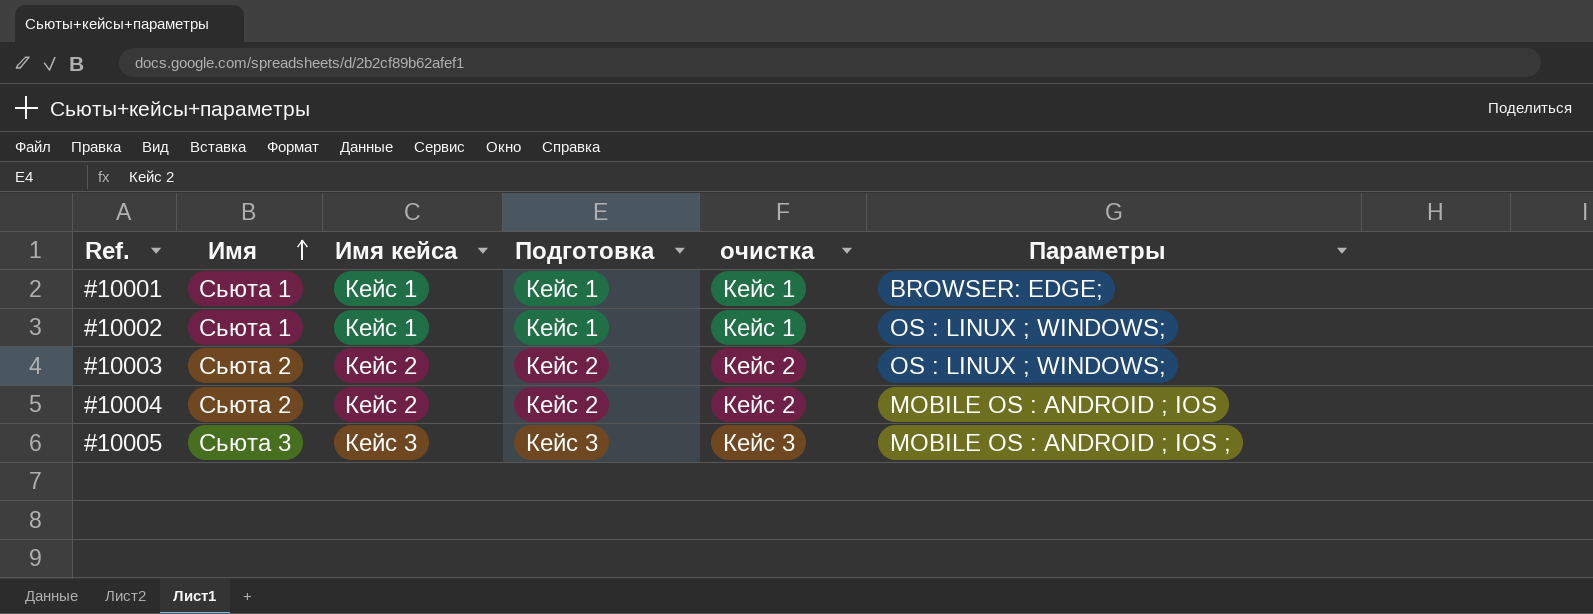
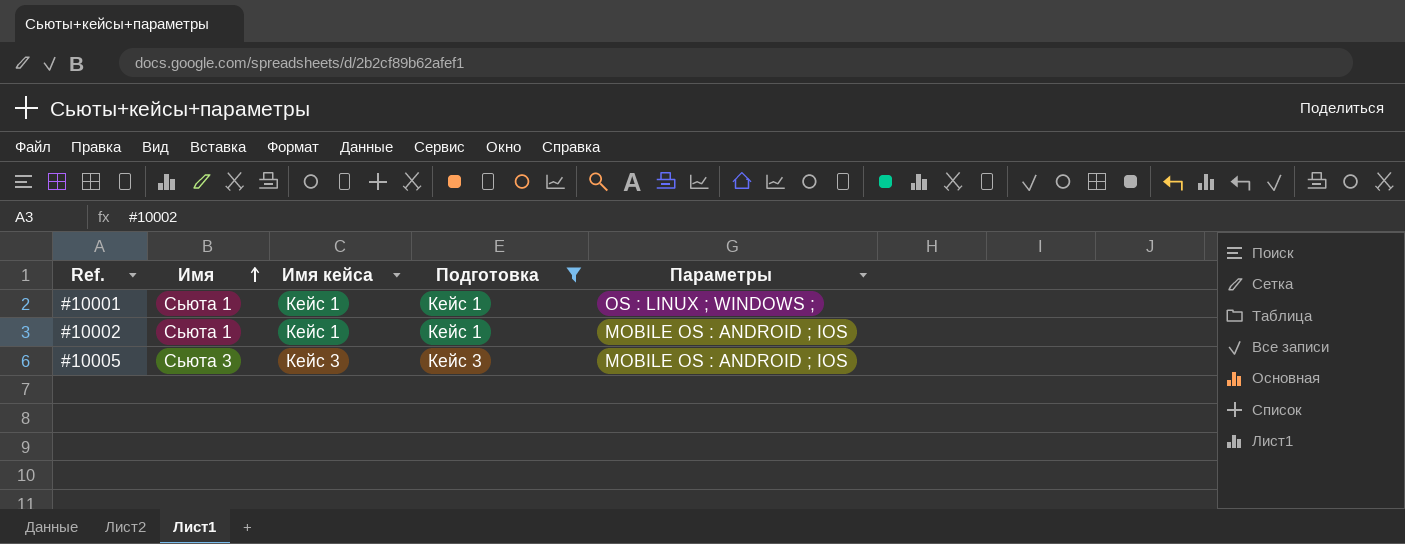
filter: none -> Подготовка != Кейс 2
column очистка | position: 5 -> none
#10001 | Параметры: BROWSER: EDGE; -> OS : LINUX ; WINDOWS ;
#10002 | Параметры: OS : LINUX ; WINDOWS; -> MOBILE OS : ANDROID ; IOS
#10005 | Параметры: MOBILE OS : ANDROID ; IOS ; -> MOBILE OS : ANDROID ; IOS

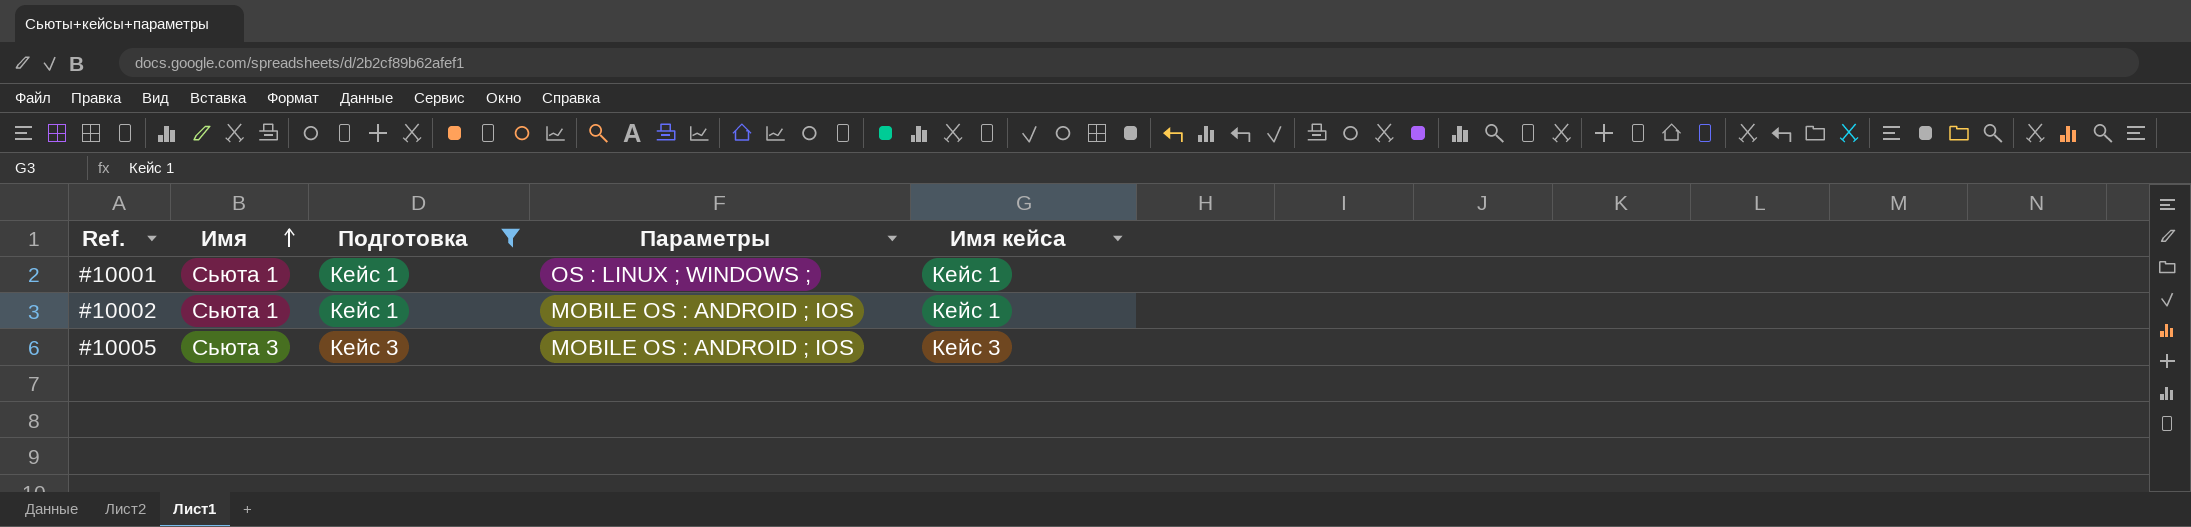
column Имя кейса | position: 3 -> 5

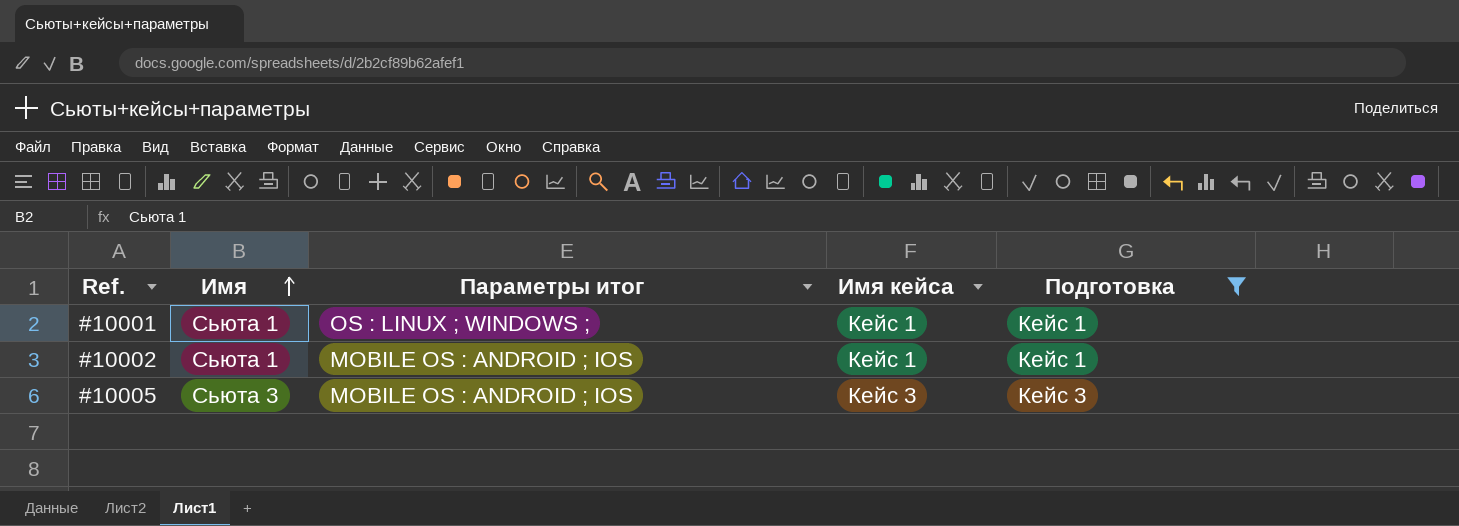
column name: Параметры -> Параметры итог
column Подготовка | position: 3 -> 5

